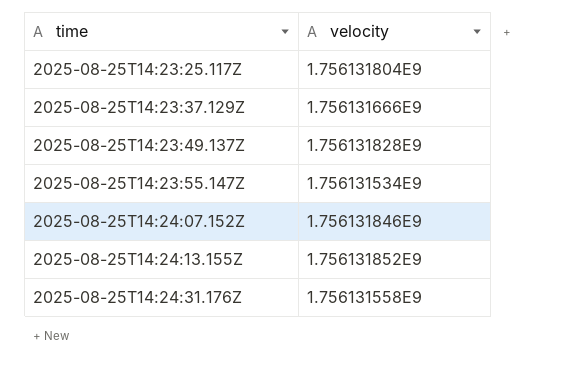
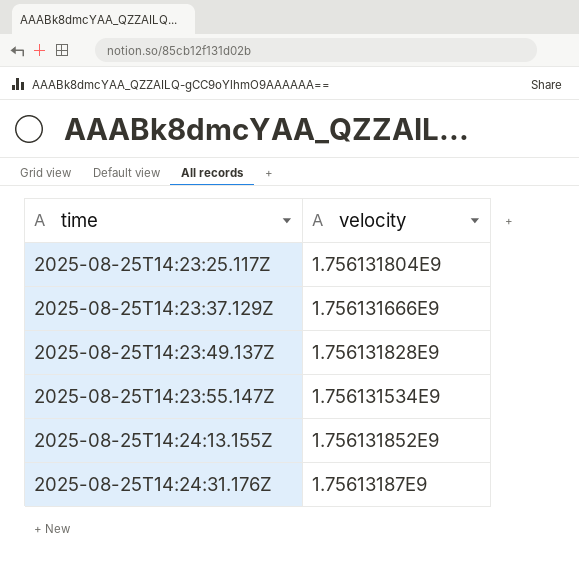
row 2025-08-25T14:24:07.152Z: 1.756131846E9 -> none
2025-08-25T14:24:31.176Z | velocity: 1.756131558E9 -> 1.75613187E9

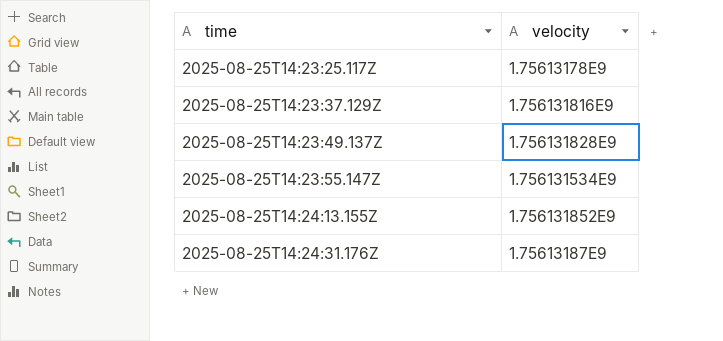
2025-08-25T14:23:25.117Z | velocity: 1.756131804E9 -> 1.75613178E9
2025-08-25T14:23:37.129Z | velocity: 1.756131666E9 -> 1.756131816E9

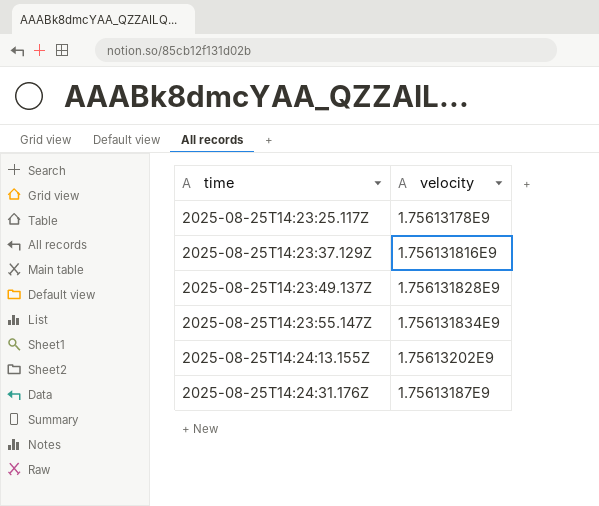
2025-08-25T14:23:55.147Z | velocity: 1.756131534E9 -> 1.756131834E9
2025-08-25T14:24:13.155Z | velocity: 1.756131852E9 -> 1.75613202E9

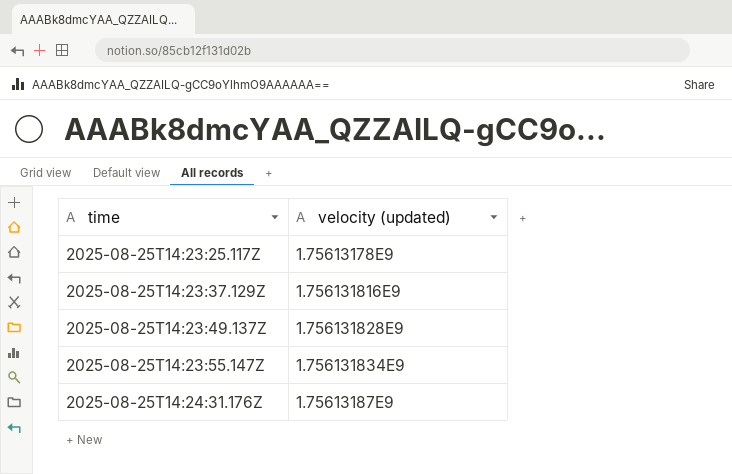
column name: velocity -> velocity (updated)
row 2025-08-25T14:24:13.155Z: 1.75613202E9 -> none

